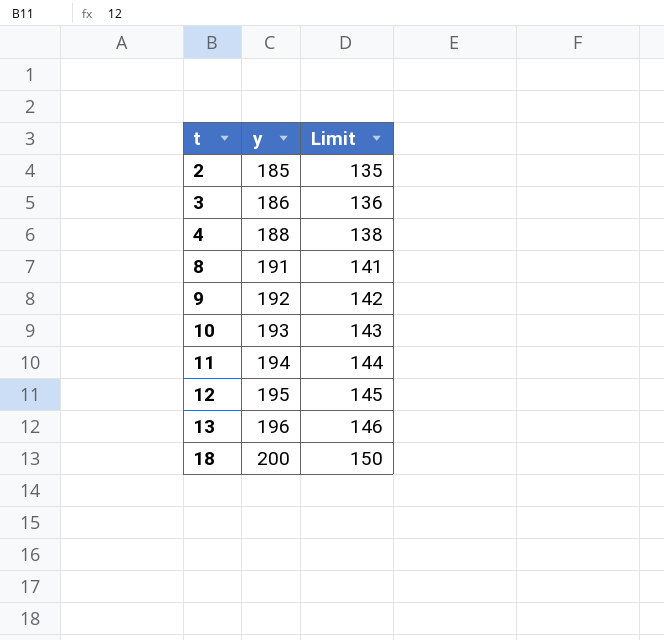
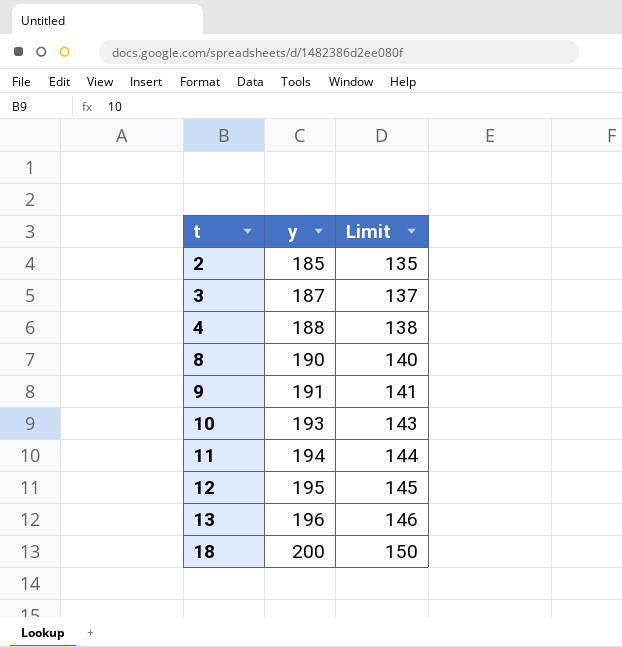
3 | y: 186 -> 187
3 | Limit: 136 -> 137
8 | y: 191 -> 190
8 | Limit: 141 -> 140
9 | y: 192 -> 191
9 | Limit: 142 -> 141

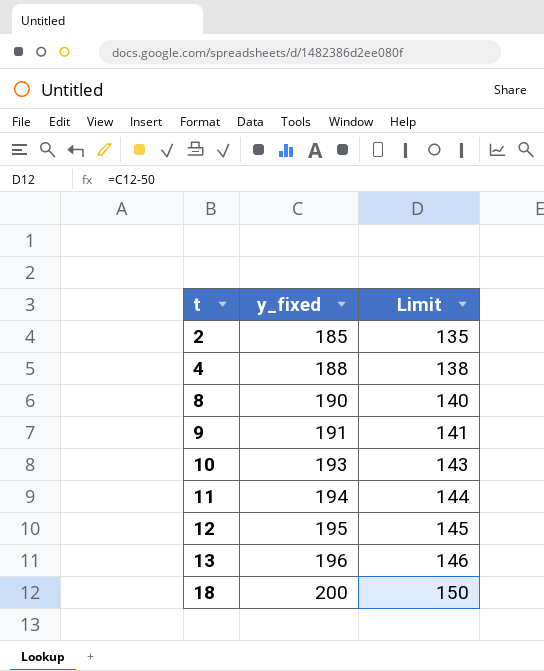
column name: y -> y_fixed
row 3: 187 | 137 -> none

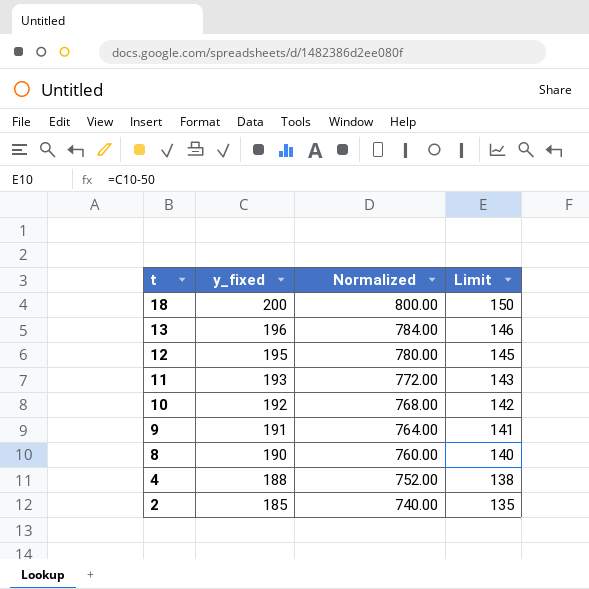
row order: t ascending -> t descending
column Normalized | formula: none -> [y_fixed] * 4
11 | y_fixed: 194 -> 193
11 | Limit: 144 -> 143
10 | y_fixed: 193 -> 192
10 | Limit: 143 -> 142

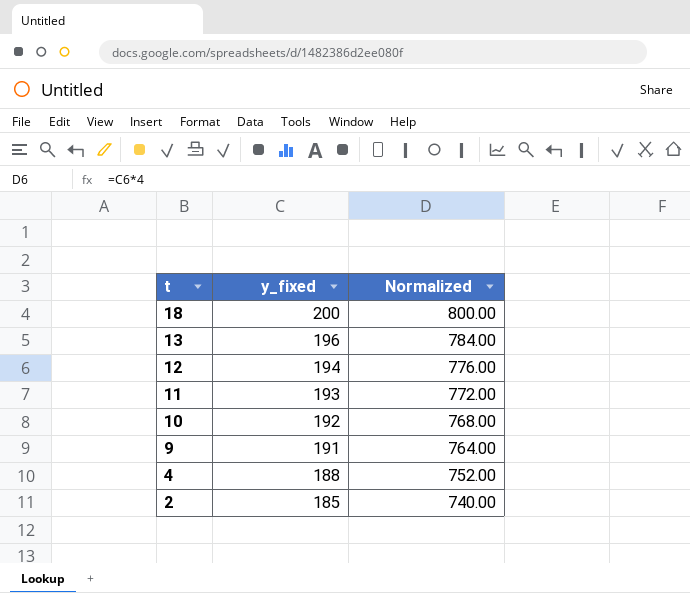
column Limit | formula: [y_fixed] - 50 -> none
row 8: 190 | 760.00 | 140 -> none
12 | y_fixed: 195 -> 194
12 | Normalized: 780.00 -> 776.00

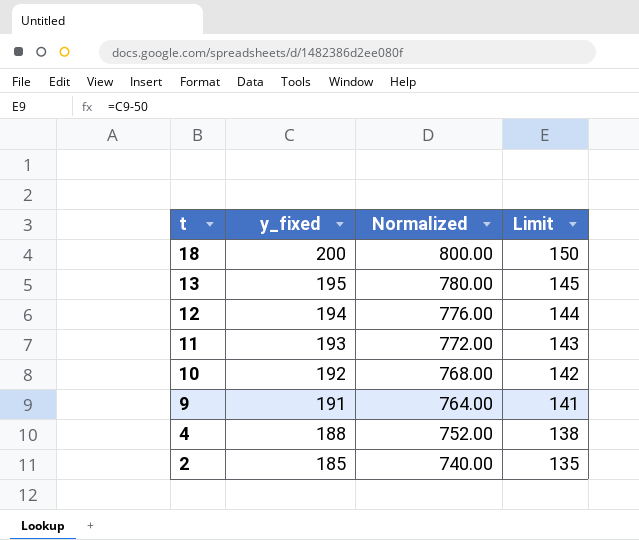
column Limit | formula: none -> [y_fixed] - 50
13 | y_fixed: 196 -> 195
13 | Normalized: 784.00 -> 780.00

